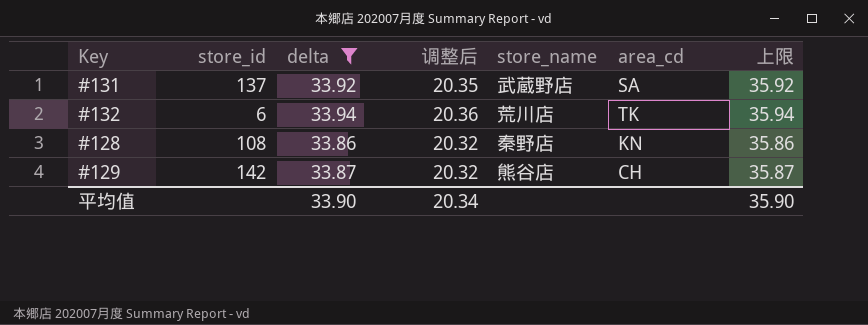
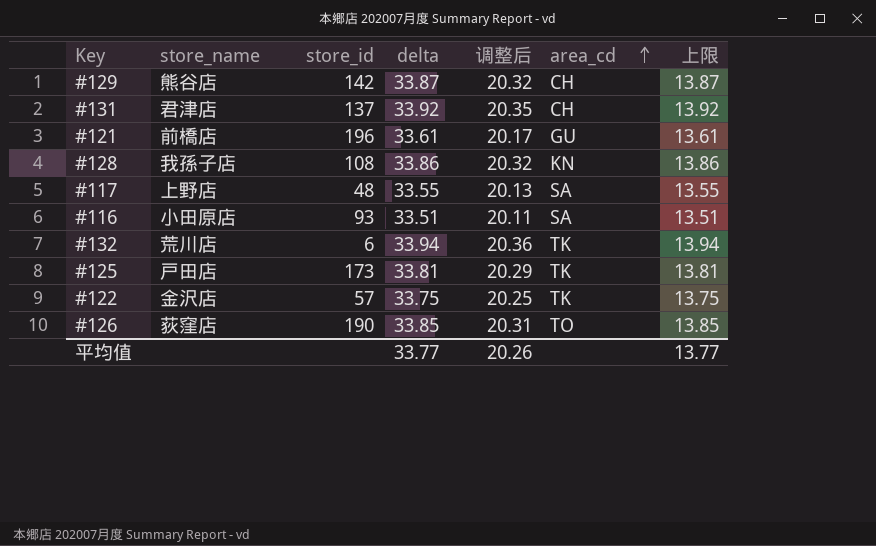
filter: delta >= 33.86 -> none
row order: none -> area_cd ascending
column store_name | position: 5 -> 2
column 上限 | formula: [delta] + 2 -> [delta] - 20
#131 | store_name: 武蔵野店 -> 君津店
#131 | area_cd: SA -> CH
#128 | store_name: 秦野店 -> 我孫子店
平均值 | delta: 33.90 -> 33.77
平均值 | 调整后: 20.34 -> 20.26
平均值 | 上限: 35.90 -> 13.77

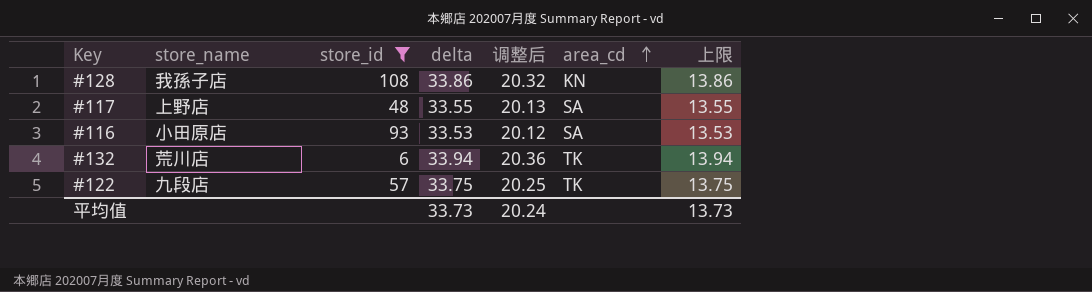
filter: none -> store_id <= 108
#116 | delta: 33.51 -> 33.53
#116 | 调整后: 20.11 -> 20.12
#116 | 上限: 13.51 -> 13.53
#122 | store_name: 金沢店 -> 九段店
平均值 | delta: 33.77 -> 33.73
平均值 | 调整后: 20.26 -> 20.24
平均值 | 上限: 13.77 -> 13.73

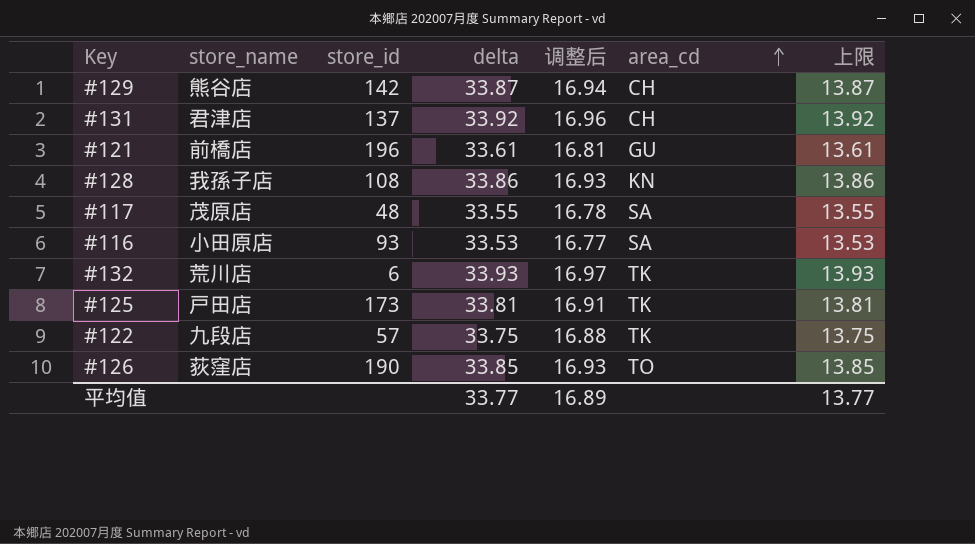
filter: store_id <= 108 -> none
column 调整后 | formula: [delta] * 0.6 -> [delta] * 0.5
#117 | store_name: 上野店 -> 茂原店
#132 | delta: 33.94 -> 33.93
#132 | 上限: 13.94 -> 13.93
平均值 | delta: 33.73 -> 33.77
平均值 | 调整后: 20.24 -> 16.89
平均值 | 上限: 13.73 -> 13.77

